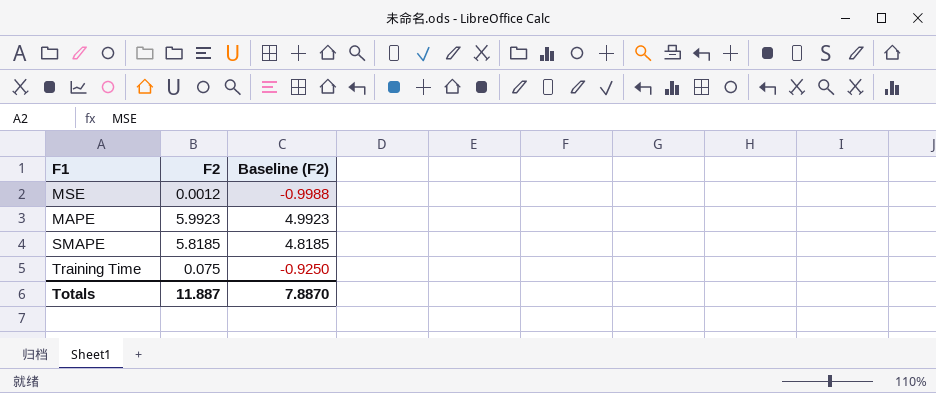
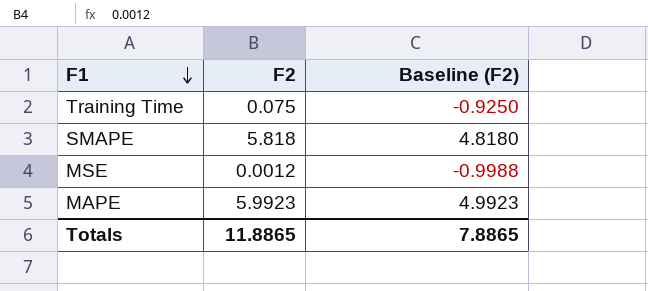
row order: none -> F1 descending
SMAPE | F2: 5.8185 -> 5.818
SMAPE | Baseline (F2): 4.8185 -> 4.8180
Totals | F2: 11.887 -> 11.8865
Totals | Baseline (F2): 7.8870 -> 7.8865

